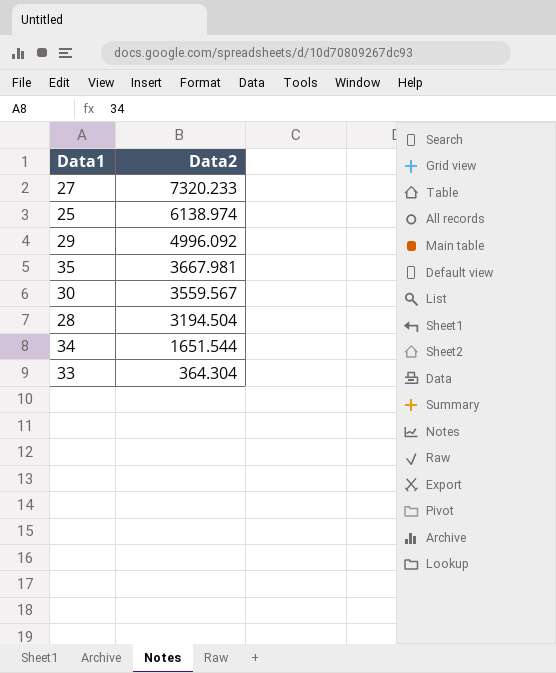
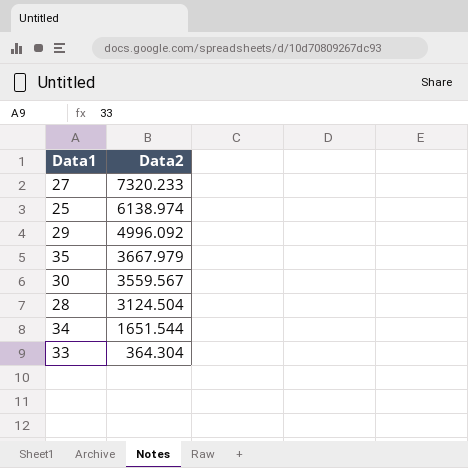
35 | Data2: 3667.981 -> 3667.979
28 | Data2: 3194.504 -> 3124.504

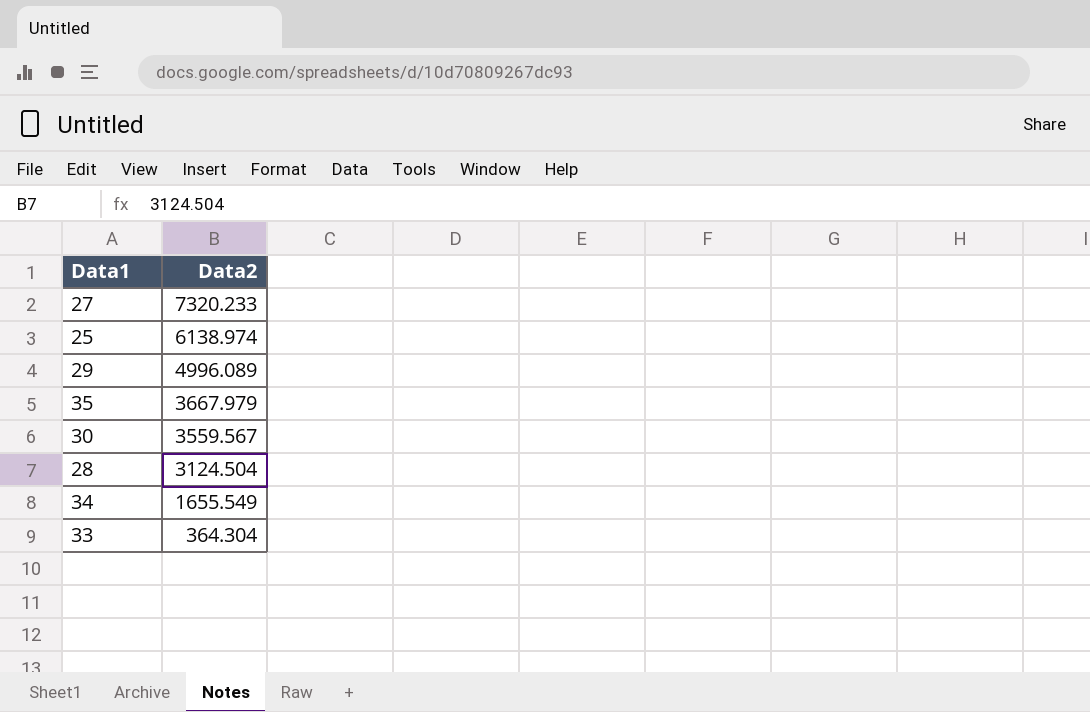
29 | Data2: 4996.092 -> 4996.089
34 | Data2: 1651.544 -> 1655.549

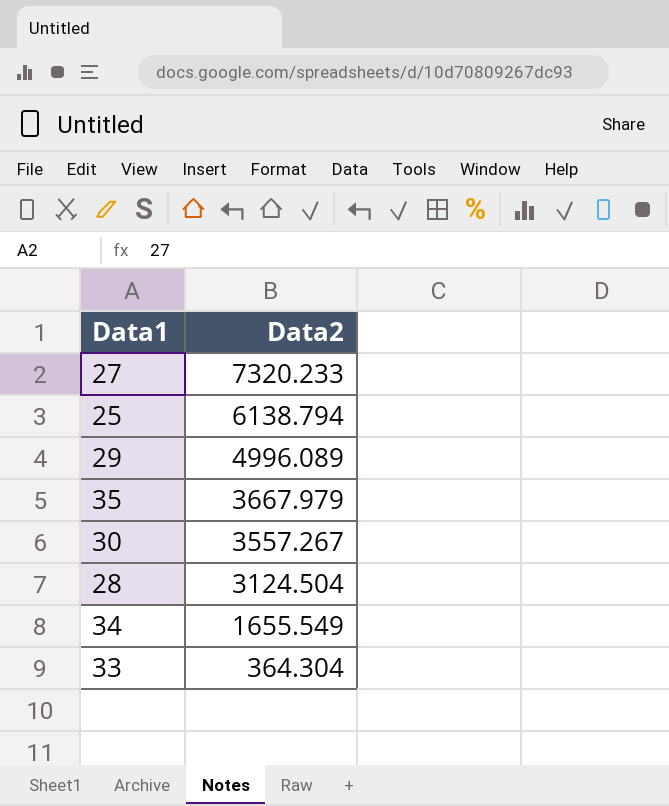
25 | Data2: 6138.974 -> 6138.794
30 | Data2: 3559.567 -> 3557.267

